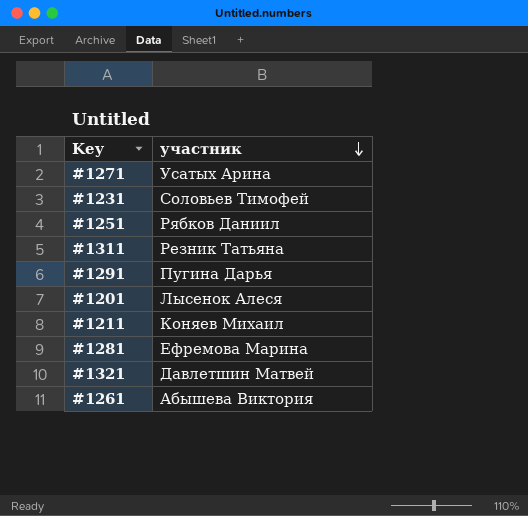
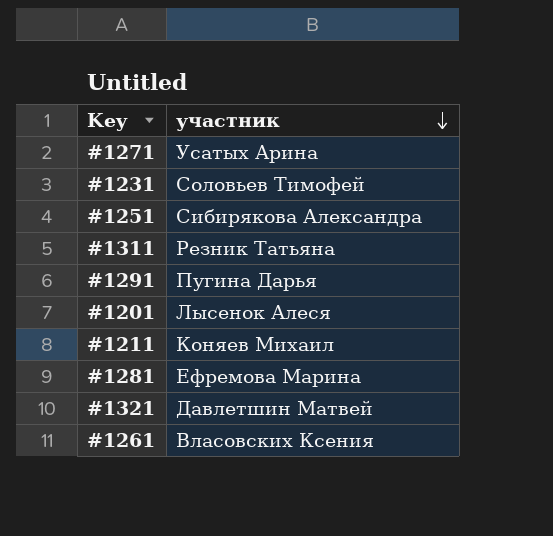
#1251 | участник: Рябков Даниил -> Сибирякова Александра
#1261 | участник: Абышева Виктория -> Власовских Ксения

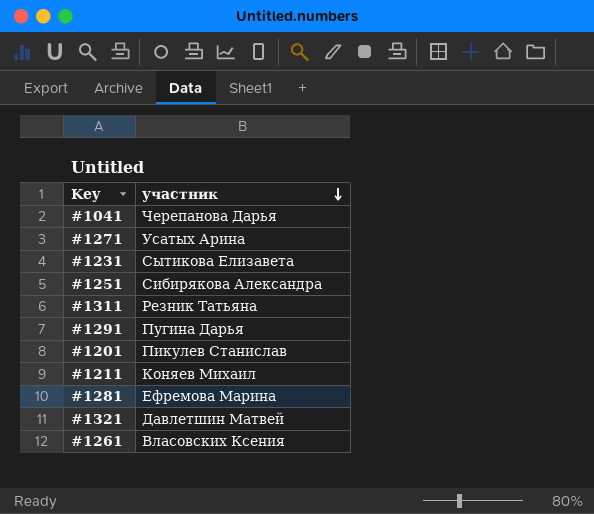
row #1041: none -> Черепанова Дарья
#1231 | участник: Соловьев Тимофей -> Сытикова Елизавета
#1201 | участник: Лысенок Алеся -> Пикулев Станислав

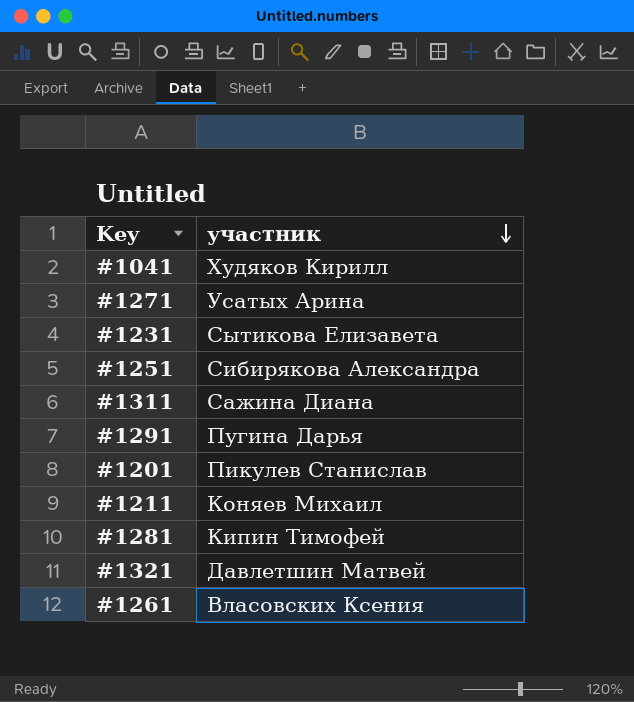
#1041 | участник: Черепанова Дарья -> Худяков Кирилл
#1311 | участник: Резник Татьяна -> Сажина Диана
#1281 | участник: Ефремова Марина -> Кипин Тимофей

